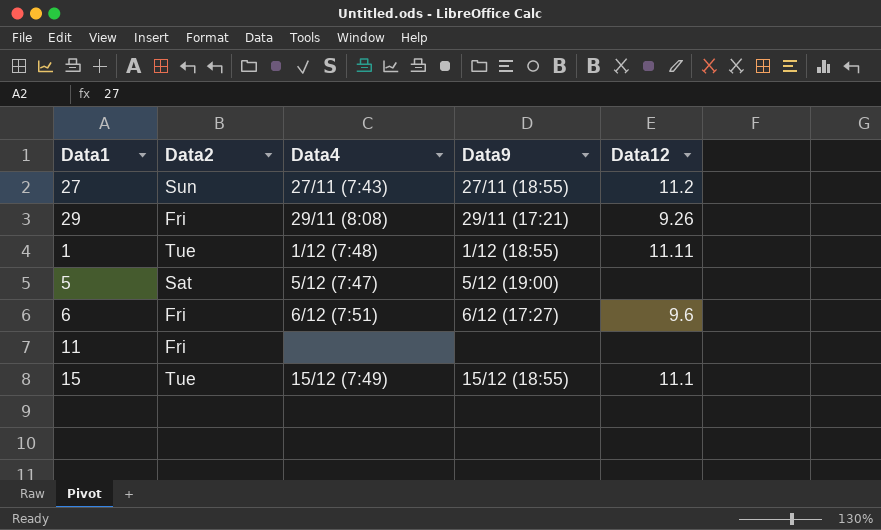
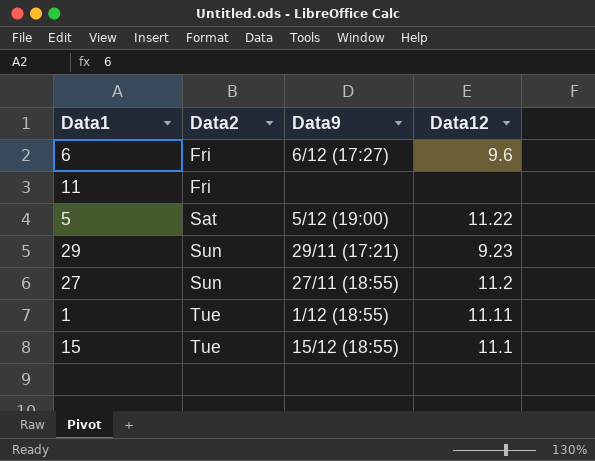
row order: none -> Data2 ascending
column Data4 | position: 3 -> none
5 | Data12: none -> 11.22
29 | Data2: Fri -> Sun
29 | Data12: 9.26 -> 9.23

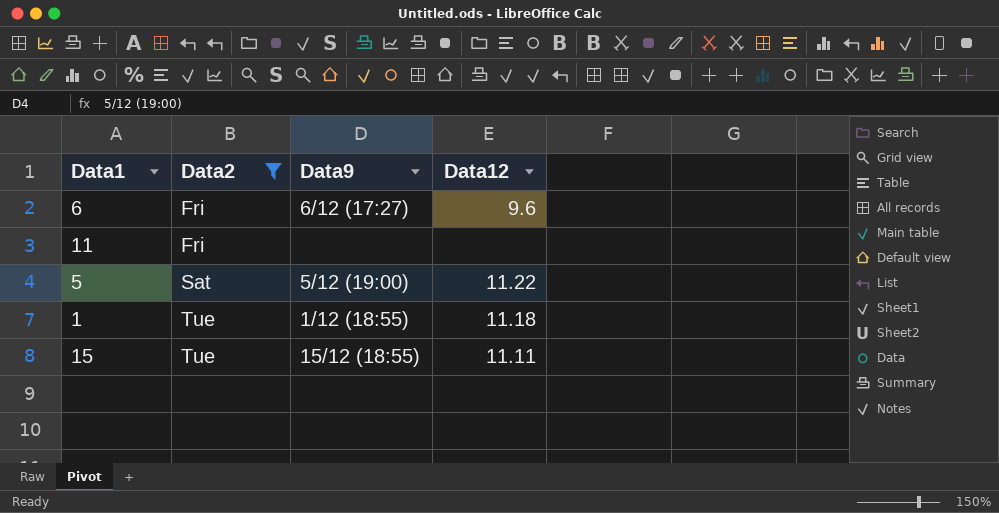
filter: none -> Data2 != Sun
1 | Data12: 11.11 -> 11.18
15 | Data12: 11.1 -> 11.11

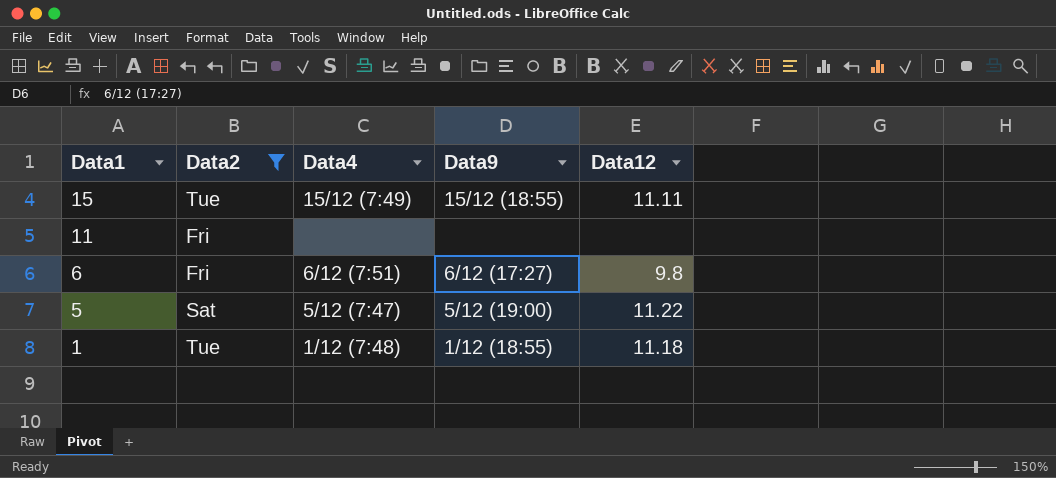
row order: Data2 ascending -> Data1 descending
column Data4 | position: none -> 3
6 | Data12: 9.6 -> 9.8

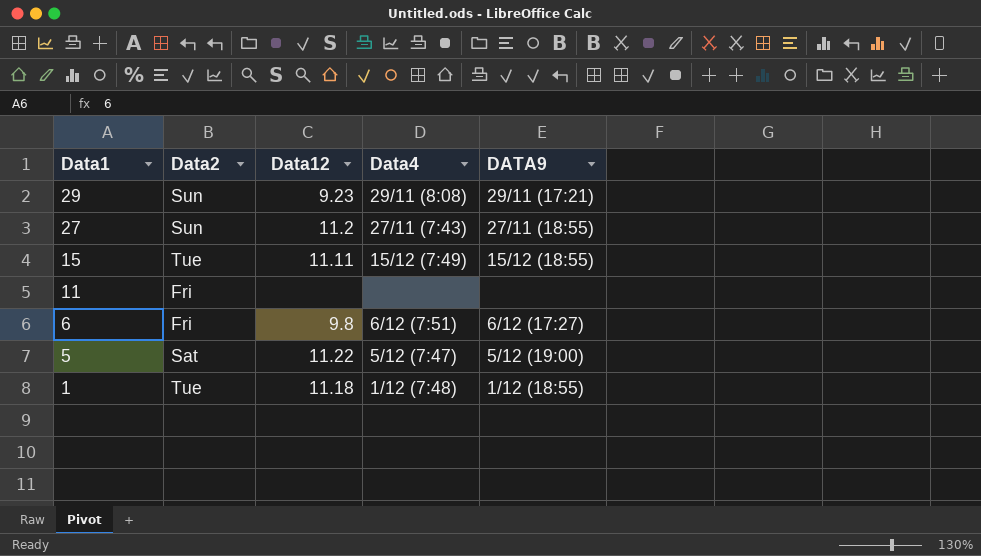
filter: Data2 != Sun -> none
column Data12 | position: 5 -> 3
column name: Data9 -> DATA9

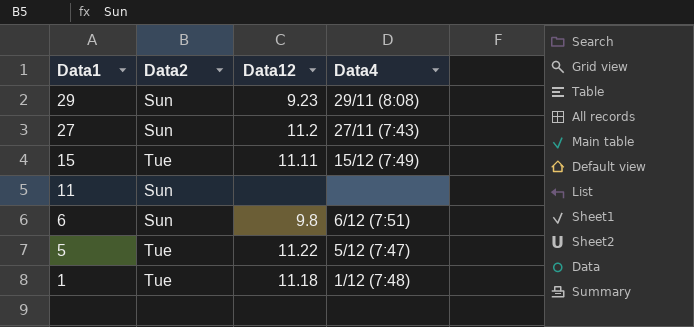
column DATA9 | position: 5 -> none
11 | Data2: Fri -> Sun
6 | Data2: Fri -> Sun
5 | Data2: Sat -> Tue

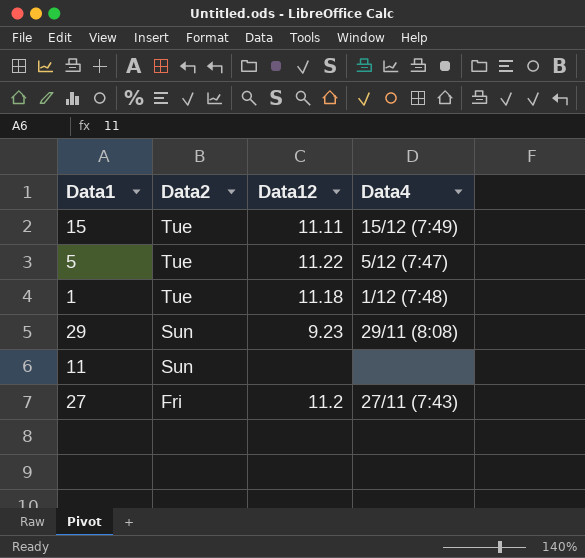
row order: Data1 descending -> Data2 descending
row 6: Sun | 9.8 | 6/12 (7:51) -> none
27 | Data2: Sun -> Fri

